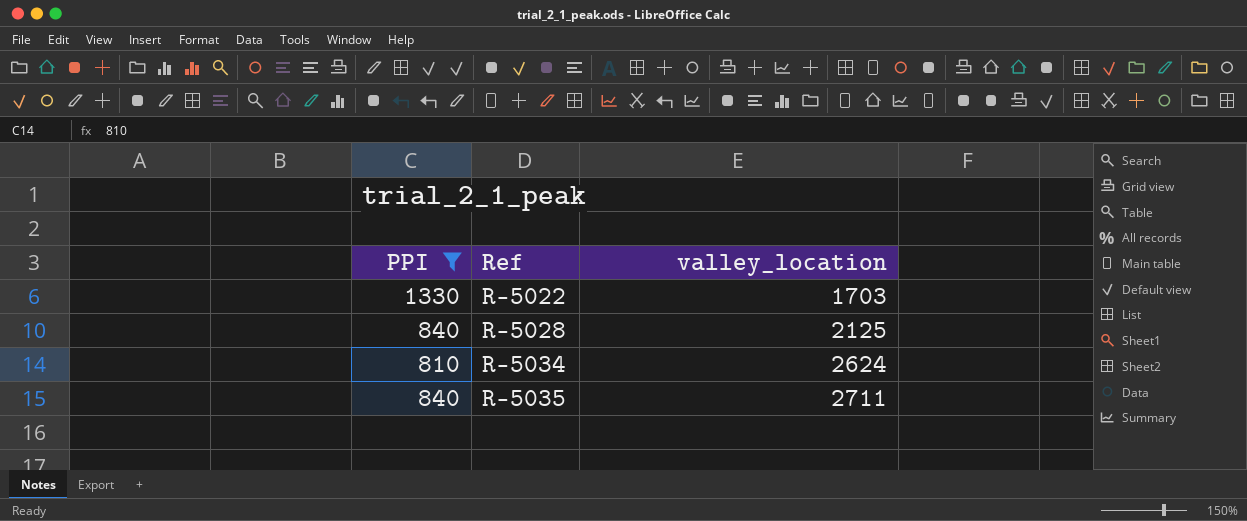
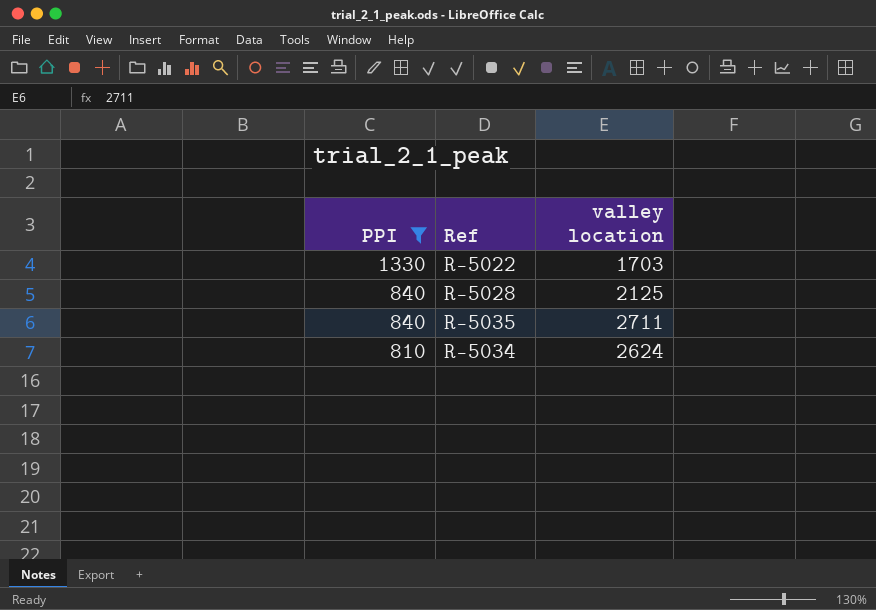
row order: Ref ascending -> PPI descending
column name: valley_location -> valley location

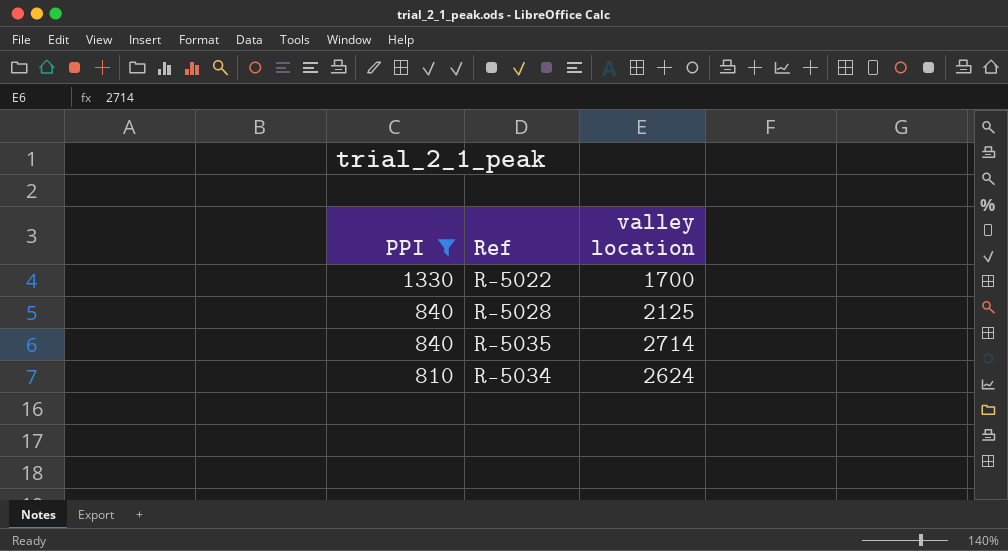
R-5022 | valley location: 1703 -> 1700
R-5035 | valley location: 2711 -> 2714

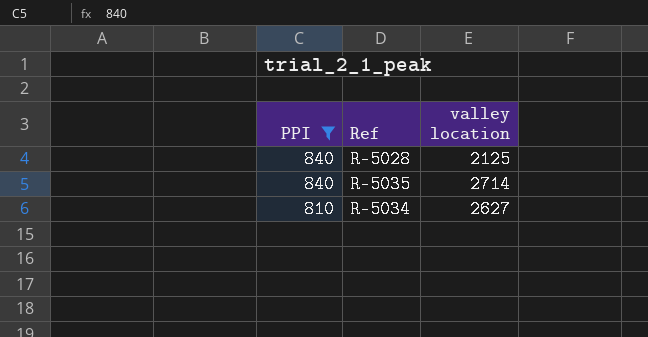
row R-5022: 1330 | 1700 -> none
R-5034 | valley location: 2624 -> 2627

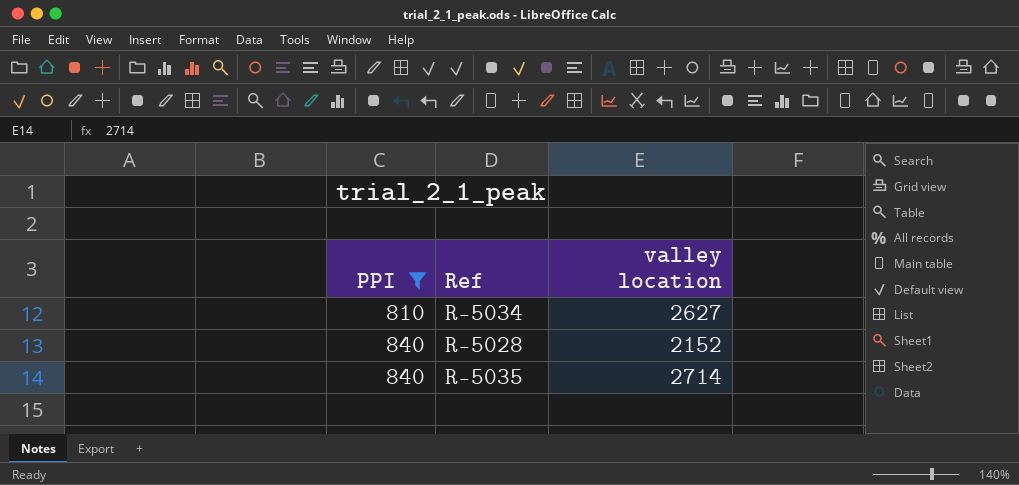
row order: PPI descending -> PPI ascending
R-5028 | valley location: 2125 -> 2152

